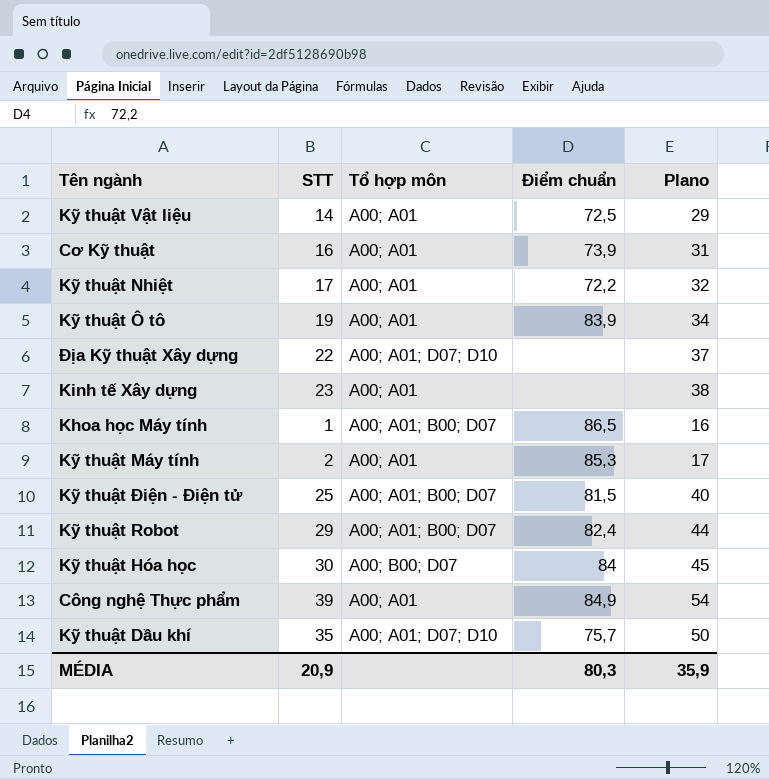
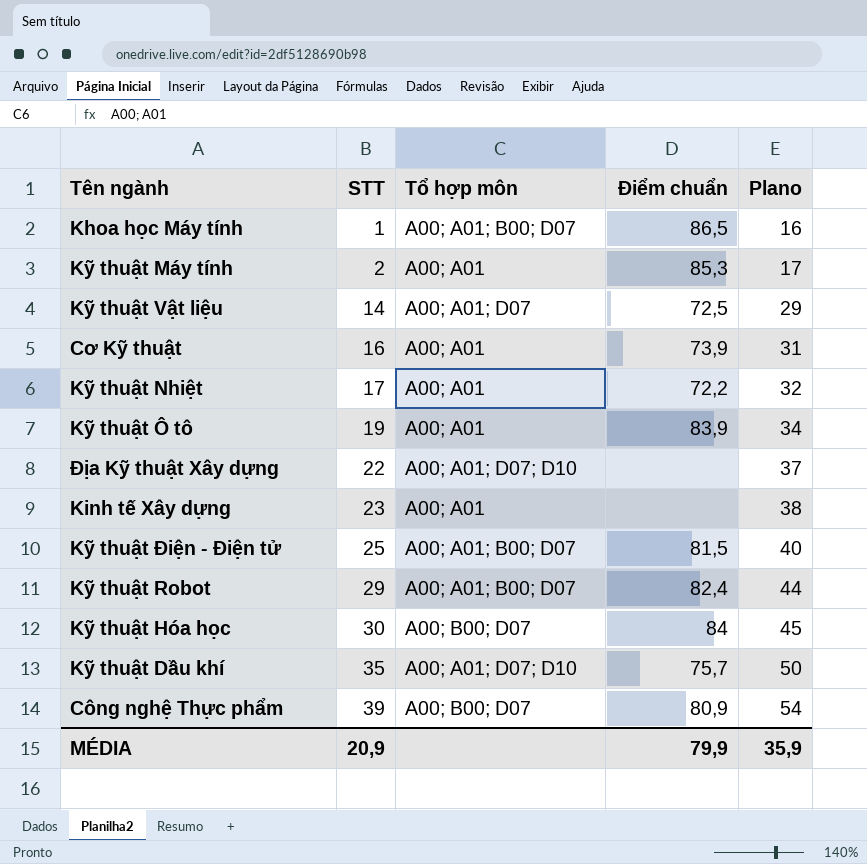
row order: none -> STT ascending
Kỹ thuật Vật liệu | Tổ hợp môn: A00; A01 -> A00; A01; D07
Công nghệ Thực phẩm | Tổ hợp môn: A00; A01 -> A00; B00; D07
Công nghệ Thực phẩm | Điểm chuẩn: 84,9 -> 80,9
MÉDIA | Điểm chuẩn: 80,3 -> 79,9

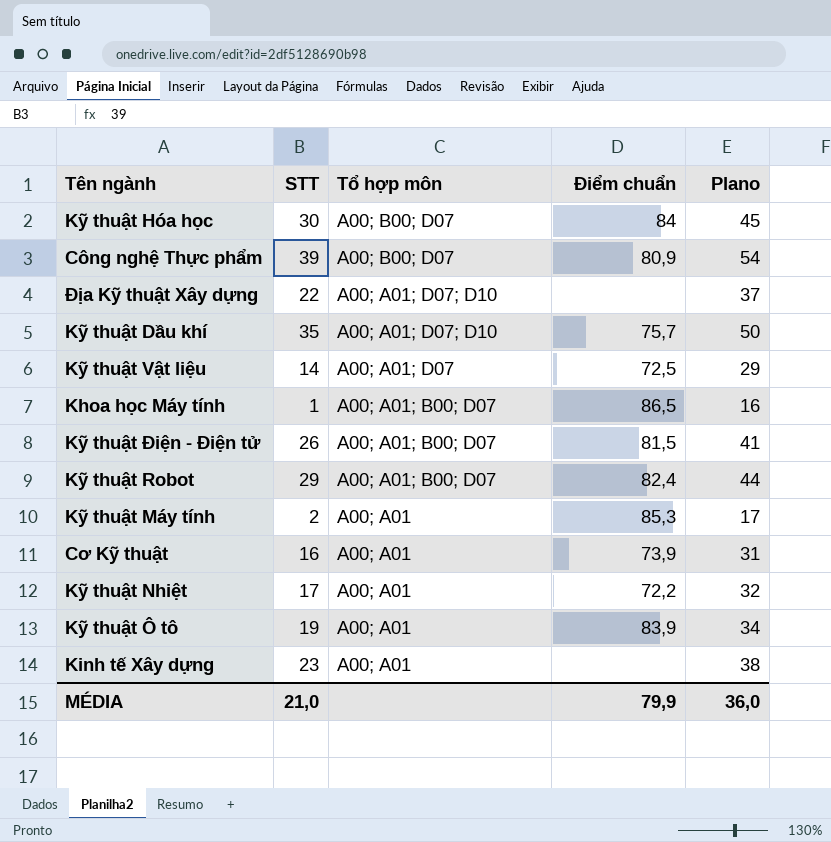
row order: STT ascending -> Tổ hợp môn descending
Kỹ thuật Điện - Điện tử | STT: 25 -> 26
Kỹ thuật Điện - Điện tử | Plano: 40 -> 41
MÉDIA | STT: 20,9 -> 21,0
MÉDIA | Plano: 35,9 -> 36,0

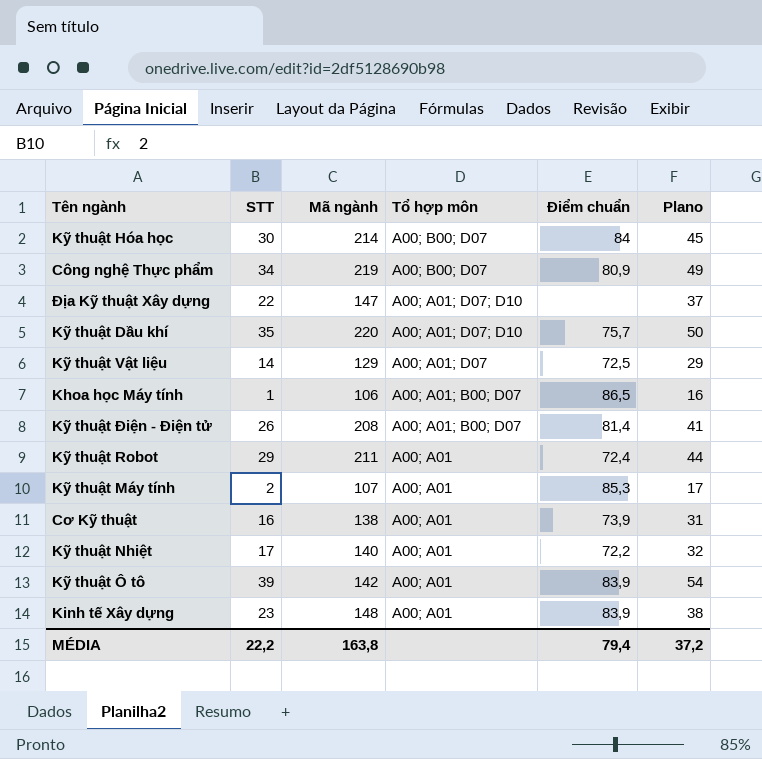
column Mã ngành | position: none -> 3
Công nghệ Thực phẩm | STT: 39 -> 34
Công nghệ Thực phẩm | Plano: 54 -> 49
Kỹ thuật Điện - Điện tử | Điểm chuẩn: 81,5 -> 81,4
Kỹ thuật Robot | Tổ hợp môn: A00; A01; B00; D07 -> A00; A01
Kỹ thuật Robot | Điểm chuẩn: 82,4 -> 72,4
Kỹ thuật Ô tô | STT: 19 -> 39
Kỹ thuật Ô tô | Plano: 34 -> 54
Kinh tế Xây dựng | Điểm chuẩn: none -> 83,9
MÉDIA | STT: 21,0 -> 22,2
MÉDIA | Điểm chuẩn: 79,9 -> 79,4
MÉDIA | Plano: 36,0 -> 37,2

